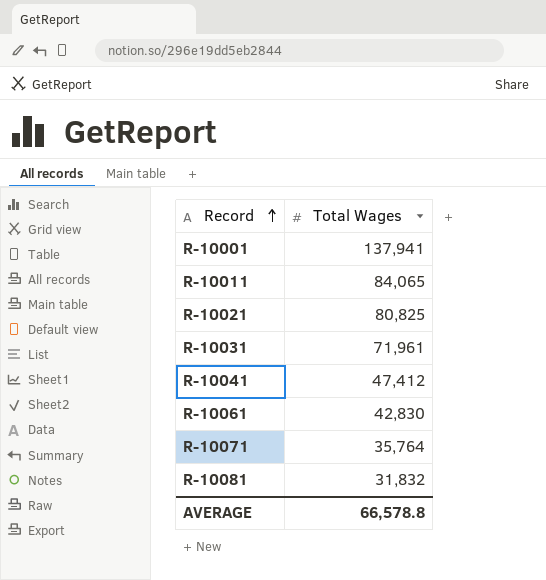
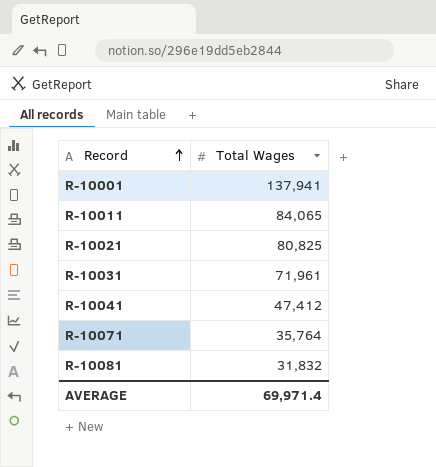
row R-10061: 42,830 -> none
AVERAGE | Total Wages: 66,578.8 -> 69,971.4

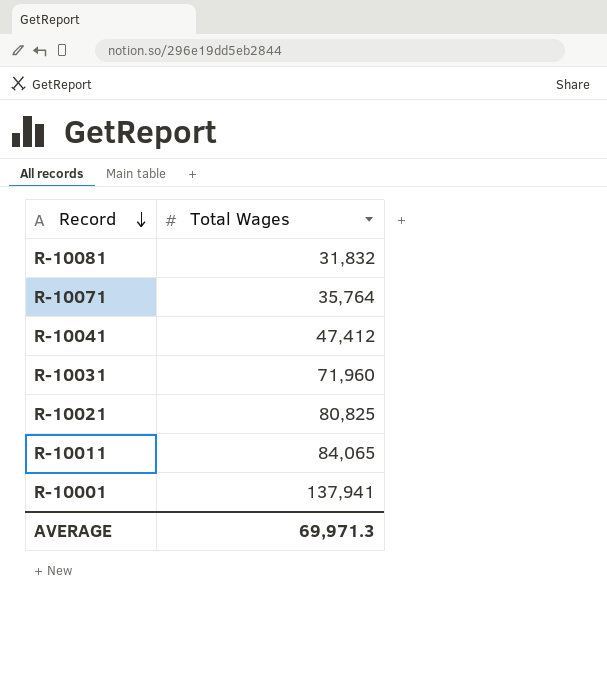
row order: Record ascending -> Record descending
R-10031 | Total Wages: 71,961 -> 71,960
AVERAGE | Total Wages: 69,971.4 -> 69,971.3

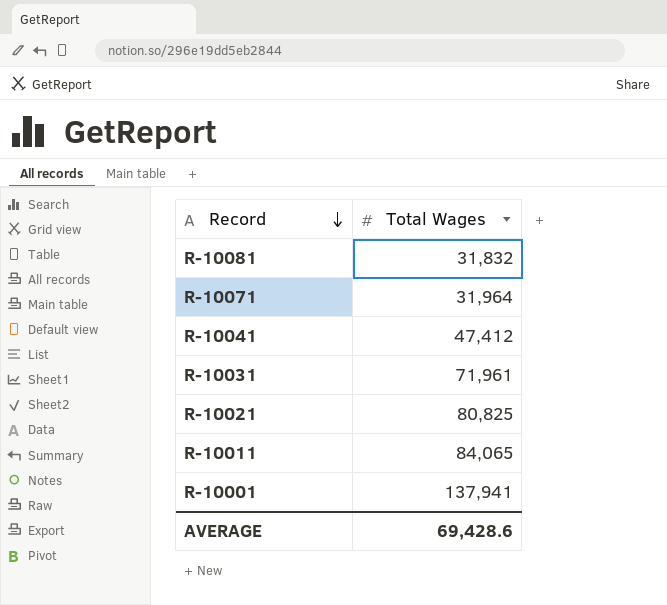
R-10071 | Total Wages: 35,764 -> 31,964
R-10031 | Total Wages: 71,960 -> 71,961
AVERAGE | Total Wages: 69,971.3 -> 69,428.6

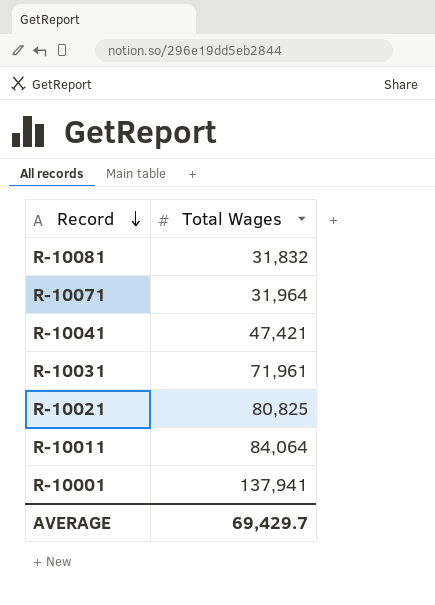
R-10041 | Total Wages: 47,412 -> 47,421
R-10011 | Total Wages: 84,065 -> 84,064
AVERAGE | Total Wages: 69,428.6 -> 69,429.7

